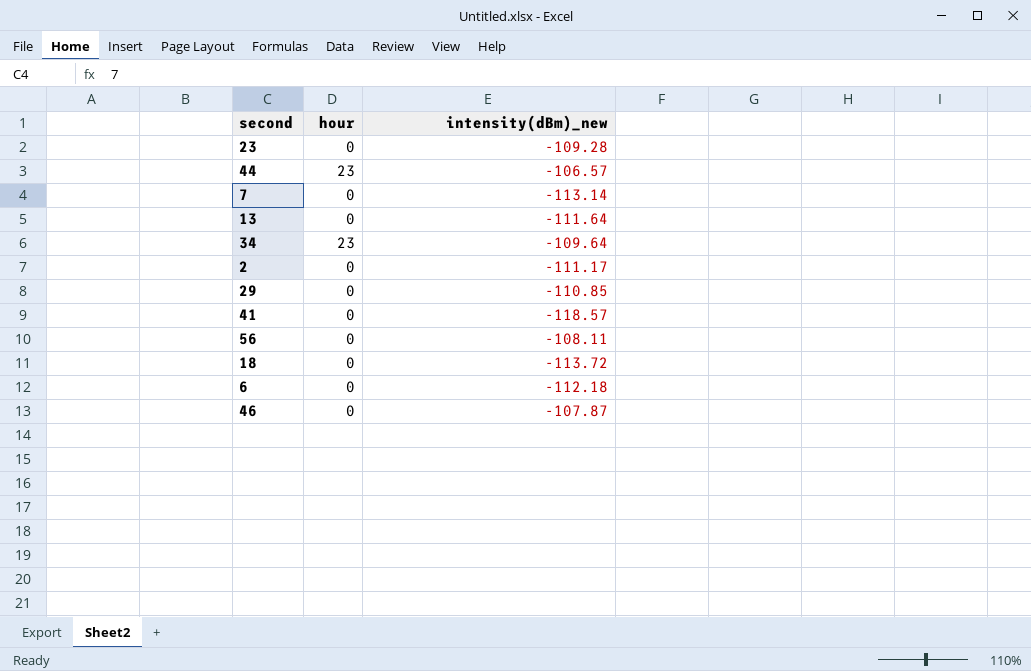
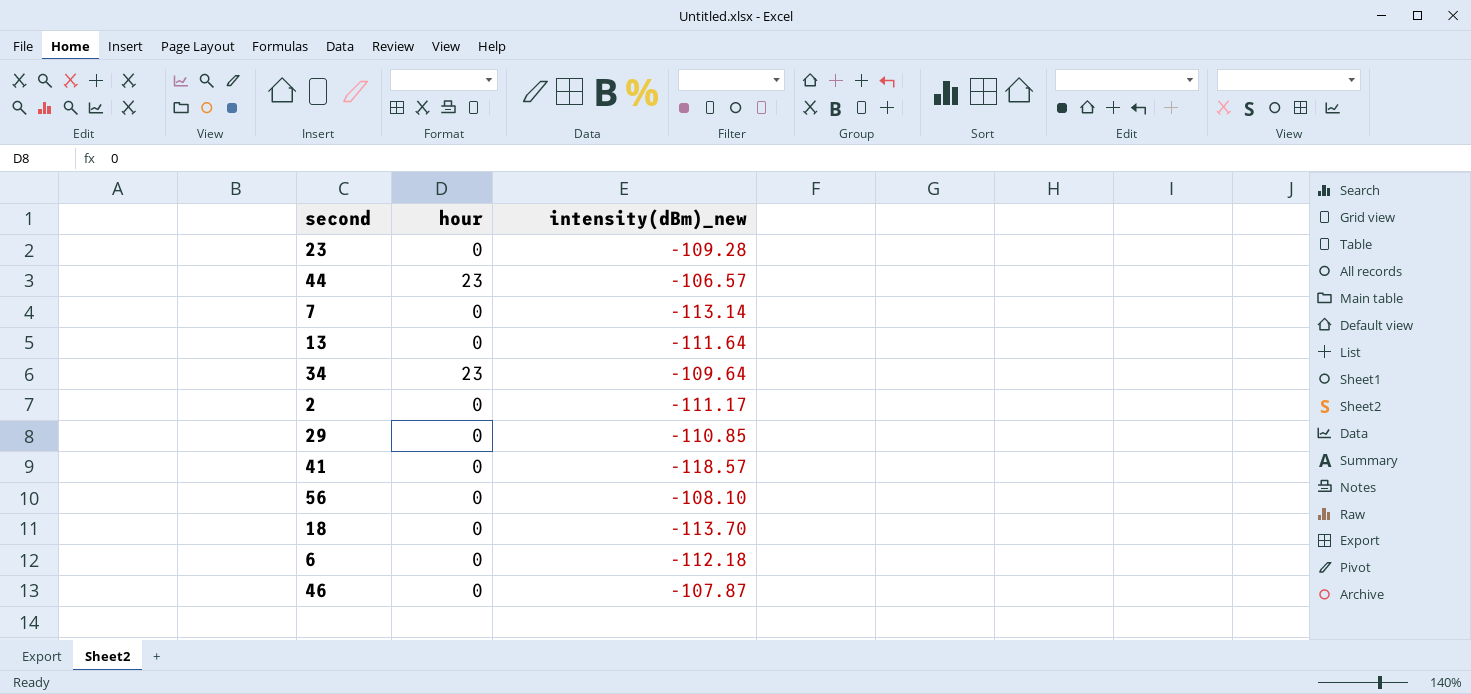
56 | intensity(dBm)_new: -108.11 -> -108.10
18 | intensity(dBm)_new: -113.72 -> -113.70

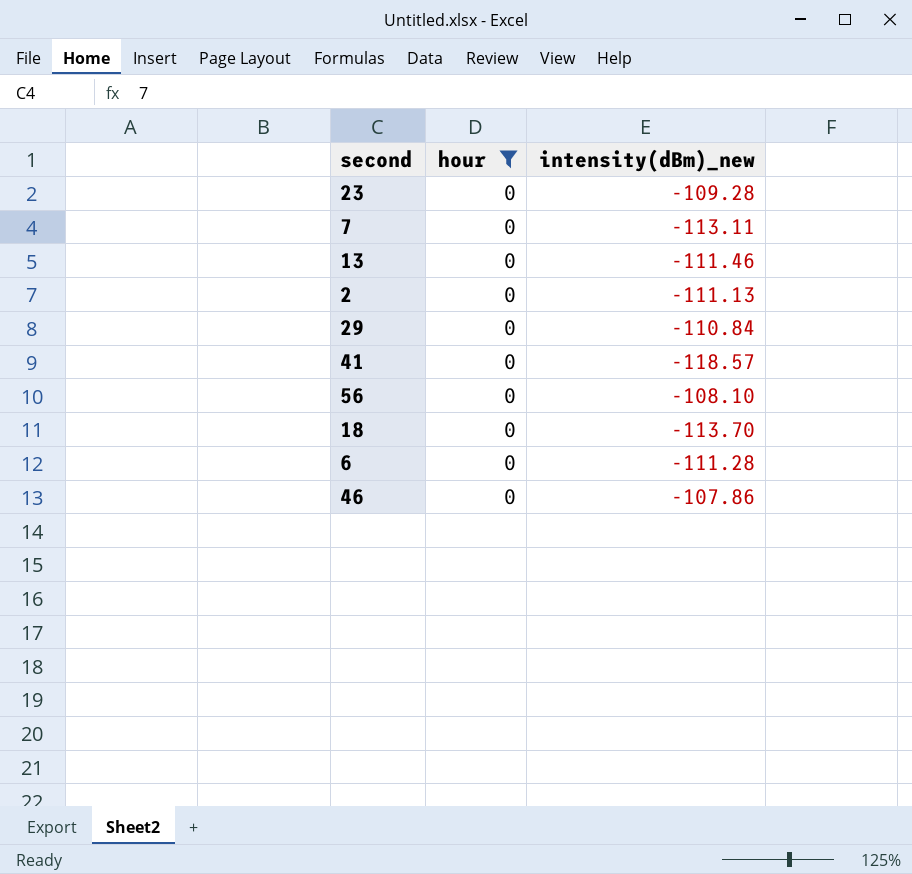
filter: none -> hour = 0
7 | intensity(dBm)_new: -113.14 -> -113.11
13 | intensity(dBm)_new: -111.64 -> -111.46
2 | intensity(dBm)_new: -111.17 -> -111.13
29 | intensity(dBm)_new: -110.85 -> -110.84
6 | intensity(dBm)_new: -112.18 -> -111.28
46 | intensity(dBm)_new: -107.87 -> -107.86

